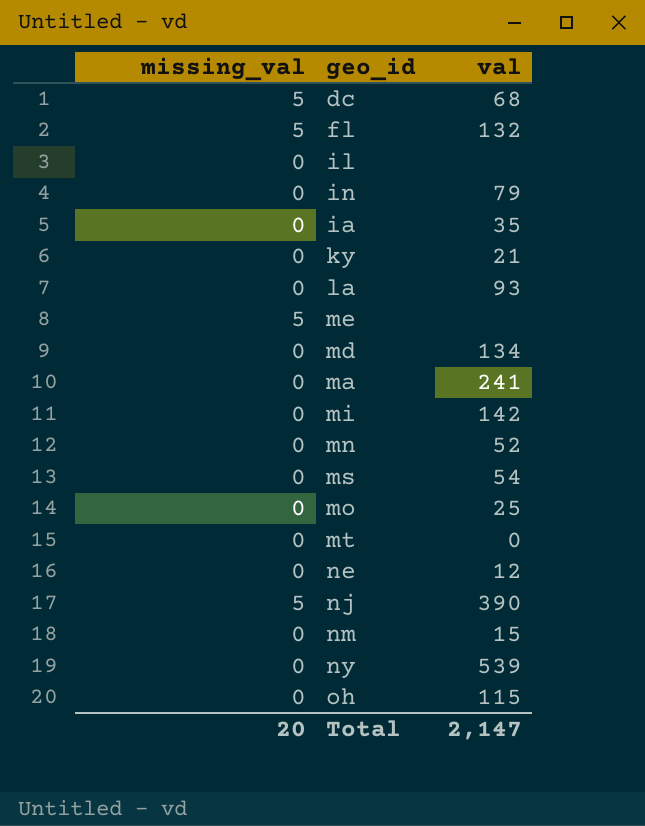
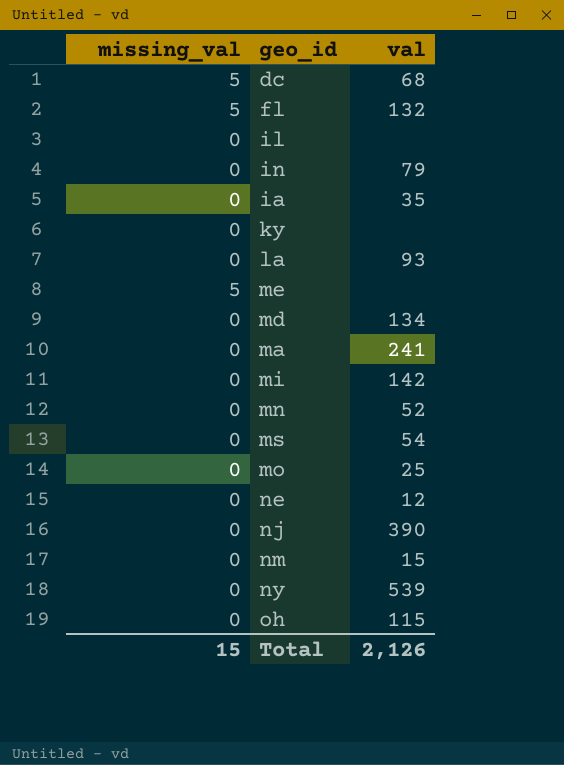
row mt: 0 | 0 -> none
ky | val: 21 -> none
nj | missing_val: 5 -> 0
Total | missing_val: 20 -> 15
Total | val: 2,147 -> 2,126

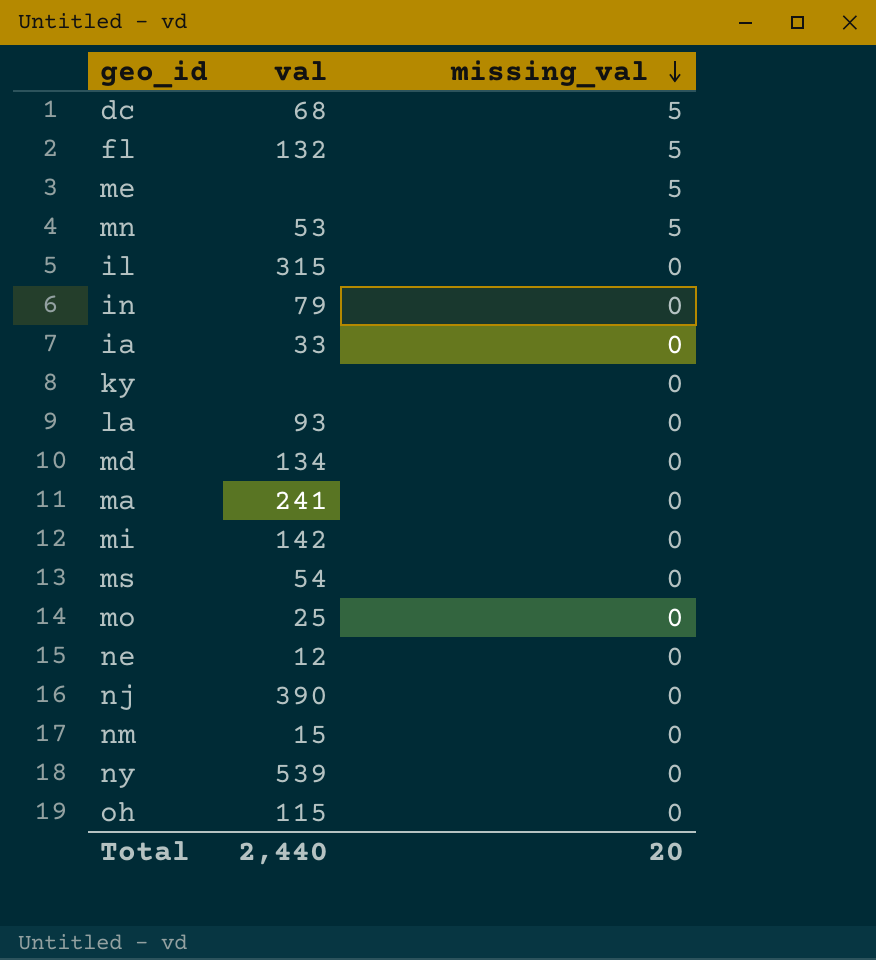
row order: none -> missing_val descending
column missing_val | position: 1 -> 3
mn | val: 52 -> 53
mn | missing_val: 0 -> 5
il | val: none -> 315
ia | val: 35 -> 33
Total | val: 2,126 -> 2,440
Total | missing_val: 15 -> 20

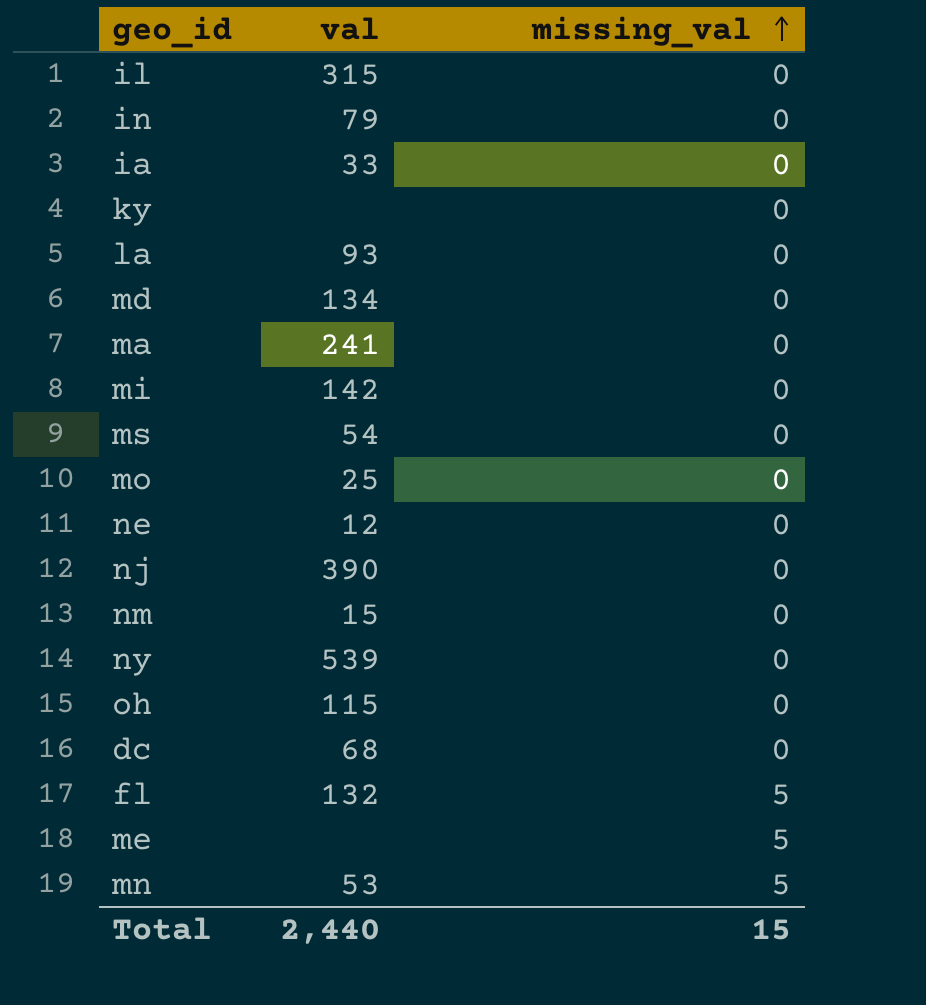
row order: missing_val descending -> missing_val ascending
dc | missing_val: 5 -> 0
Total | missing_val: 20 -> 15

